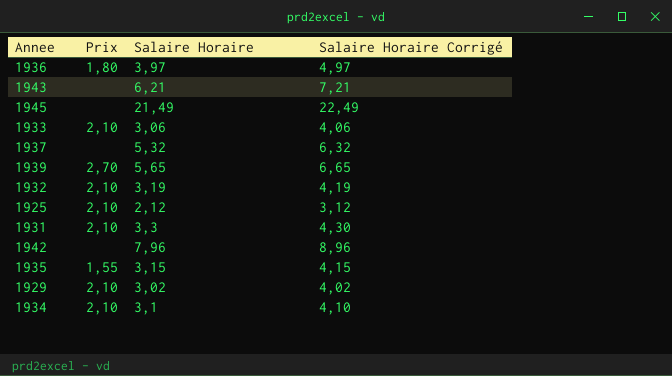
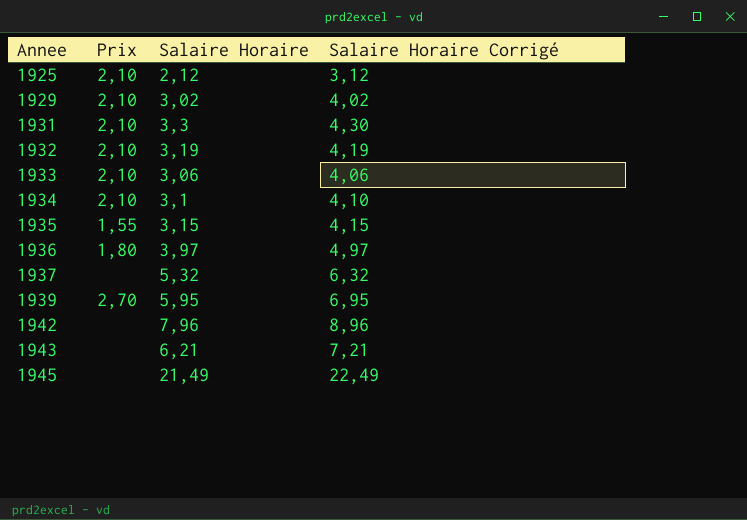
row order: none -> Annee ascending
1939 | Salaire Horaire: 5,65 -> 5,95
1939 | Salaire Horaire Corrigé: 6,65 -> 6,95

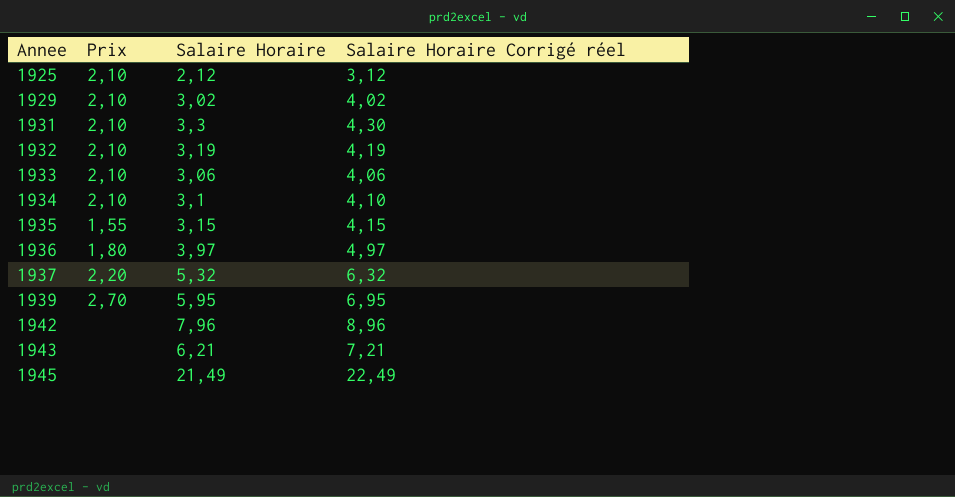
column name: Salaire Horaire Corrigé -> Salaire Horaire Corrigé réel
1937 | Prix: none -> 2,20

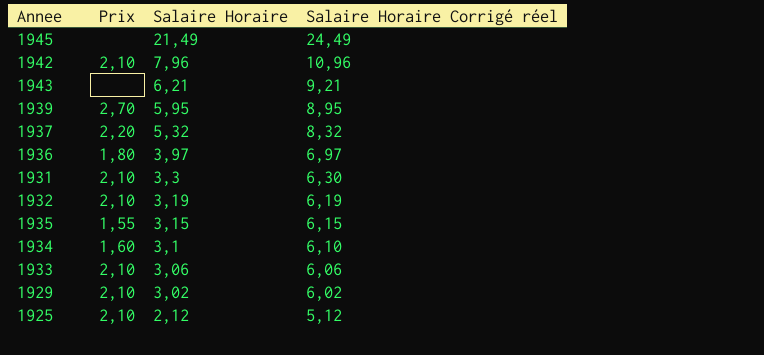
row order: Annee ascending -> Salaire Horaire descending
column Salaire Horaire Corrigé réel | formula: [Salaire Horaire] + 1 -> [Salaire Horaire] + 3
1942 | Prix: none -> 2,10
1934 | Prix: 2,10 -> 1,60

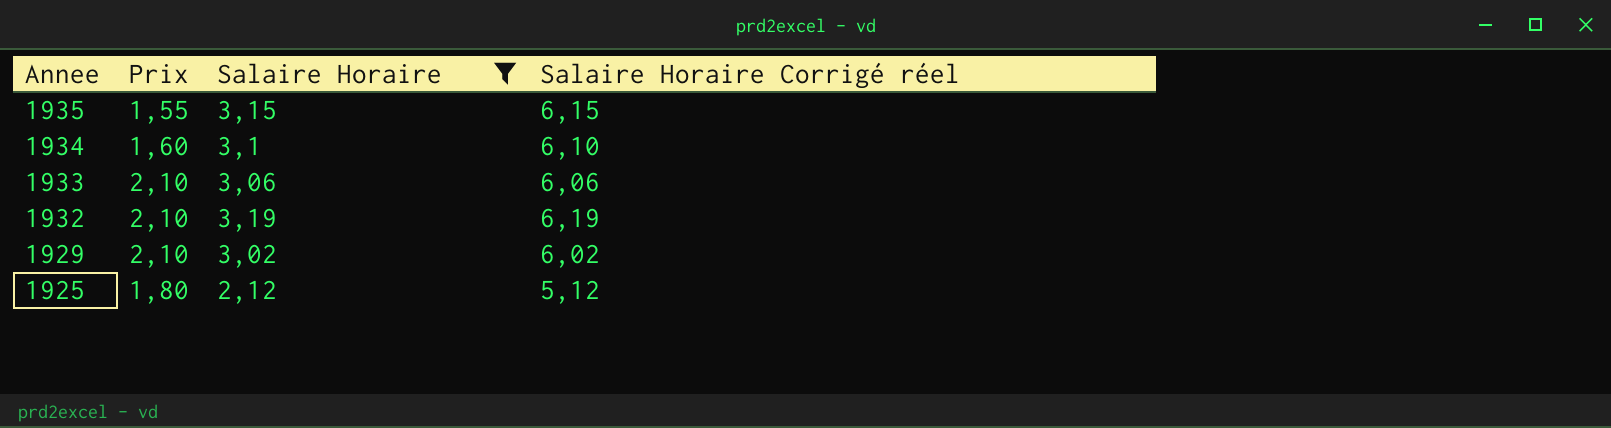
filter: none -> Salaire Horaire <= 3,19
row order: Salaire Horaire descending -> Annee descending
1925 | Prix: 2,10 -> 1,80

